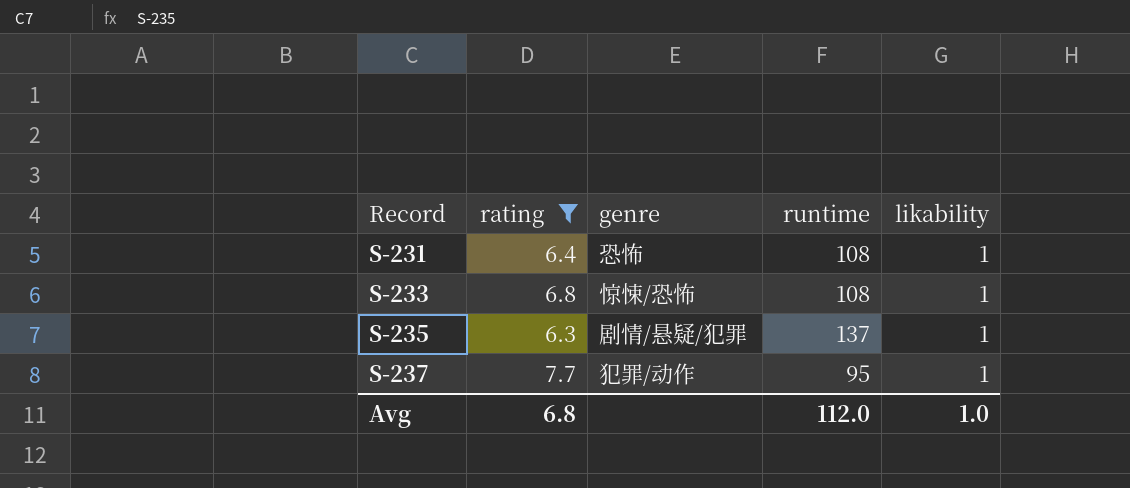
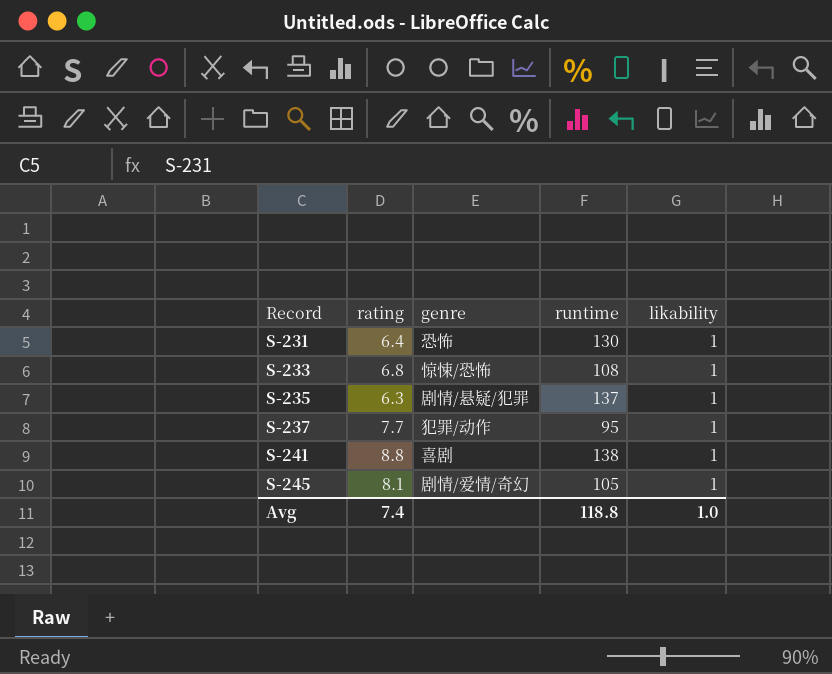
filter: rating <= 7.7 -> none
S-231 | runtime: 108 -> 130
Avg | rating: 6.8 -> 7.4
Avg | runtime: 112.0 -> 118.8

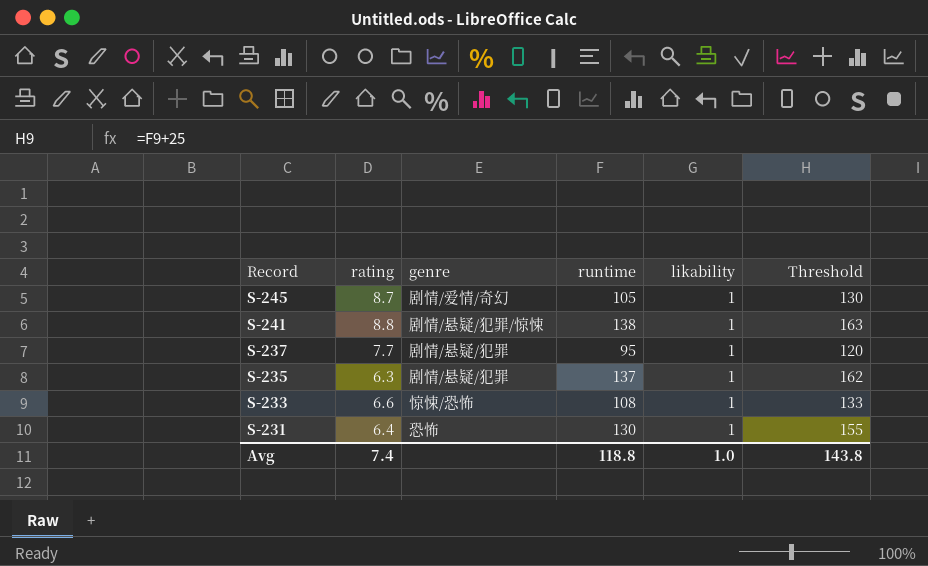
row order: Record ascending -> Record descending
column Threshold | formula: none -> [runtime] + 25
S-245 | rating: 8.1 -> 8.7
S-241 | genre: 喜剧 -> 剧情/悬疑/犯罪/惊悚
S-237 | genre: 犯罪/动作 -> 剧情/悬疑/犯罪
S-233 | rating: 6.8 -> 6.6

